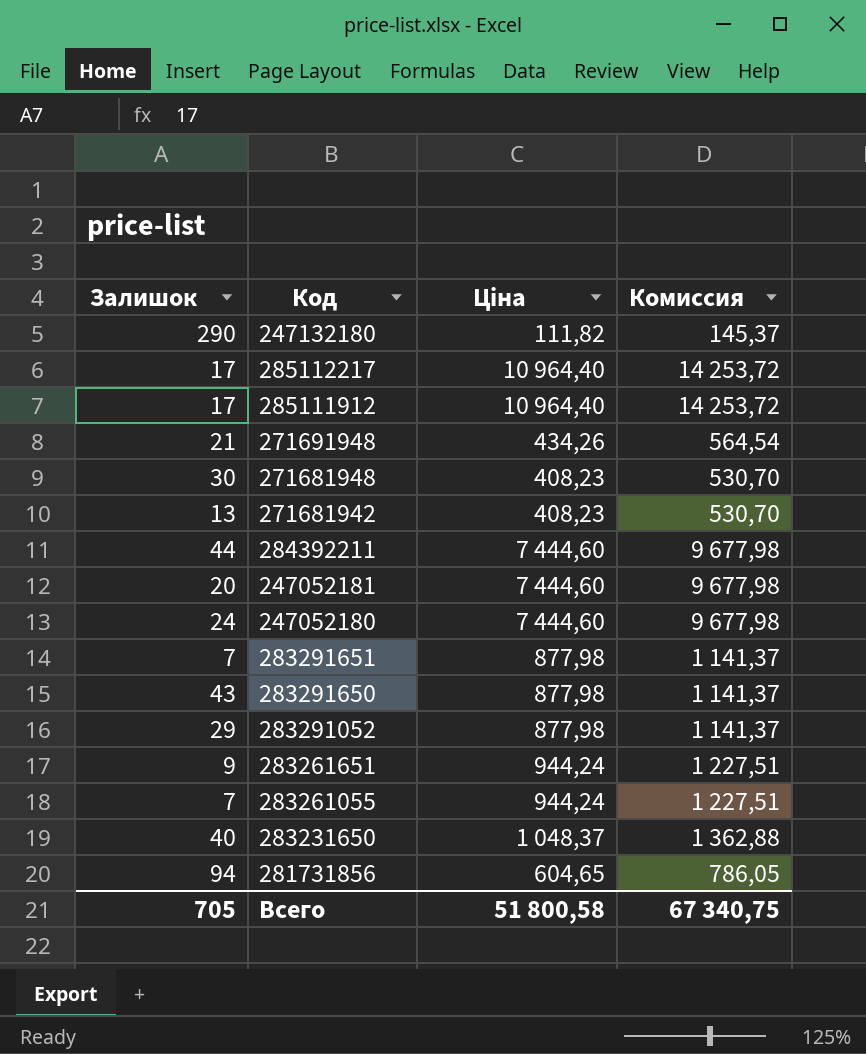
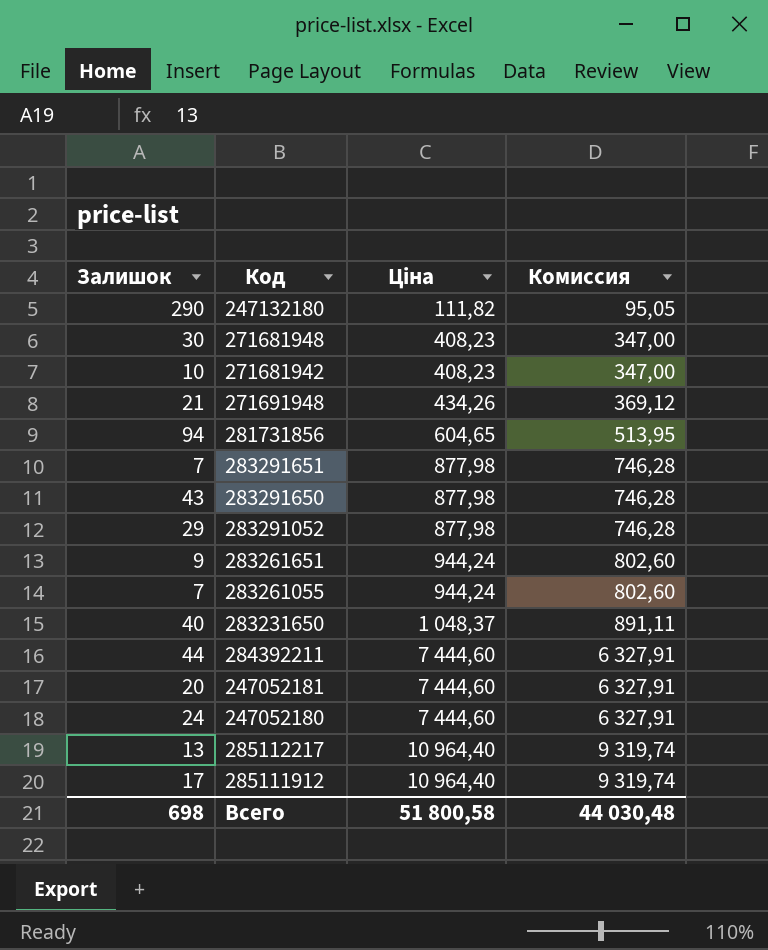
row order: none -> Ціна ascending
column Комиссия | formula: [Ціна] * 1,3 -> [Ціна] * 0,85
271681942 | Залишок: 13 -> 10
285112217 | Залишок: 17 -> 13
Всего | Залишок: 705 -> 698
Всего | Комиссия: 67 340,75 -> 44 030,48

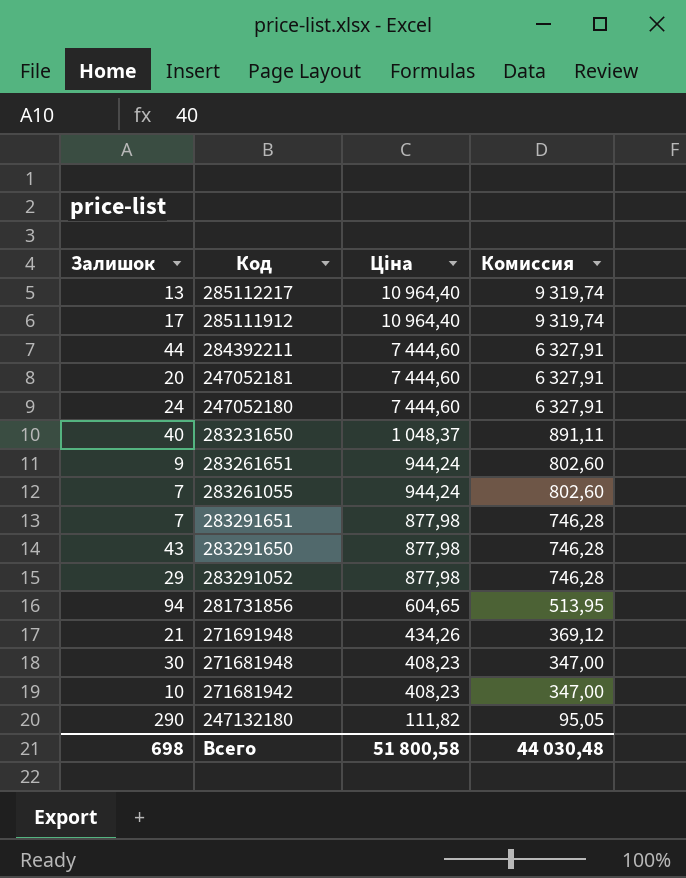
row order: Ціна ascending -> Ціна descending

